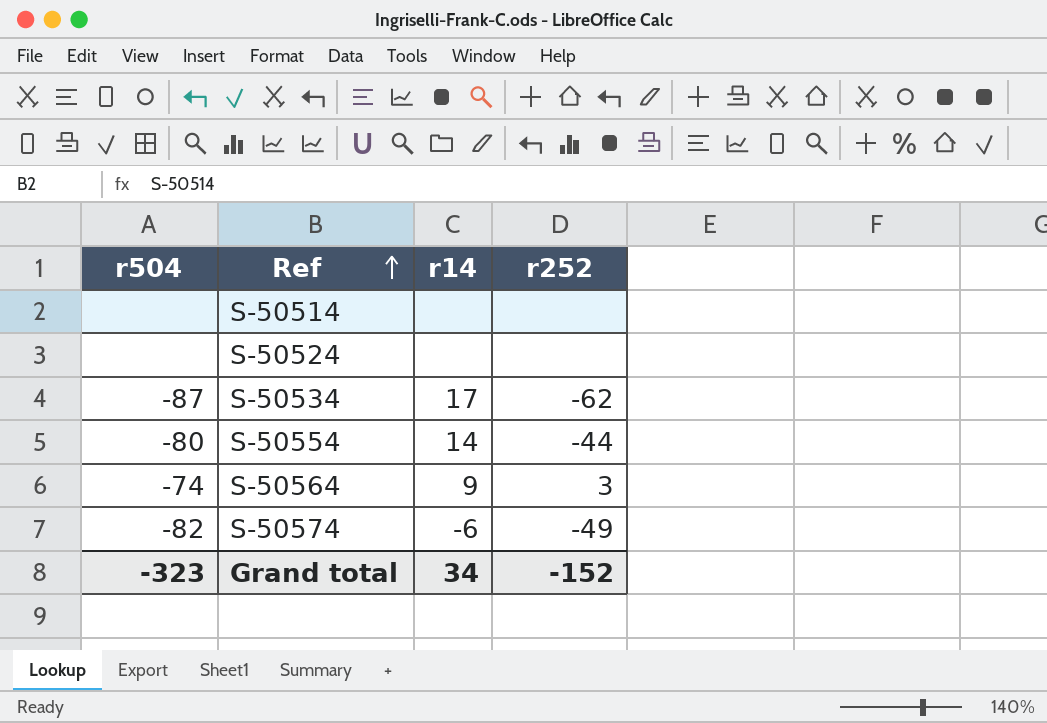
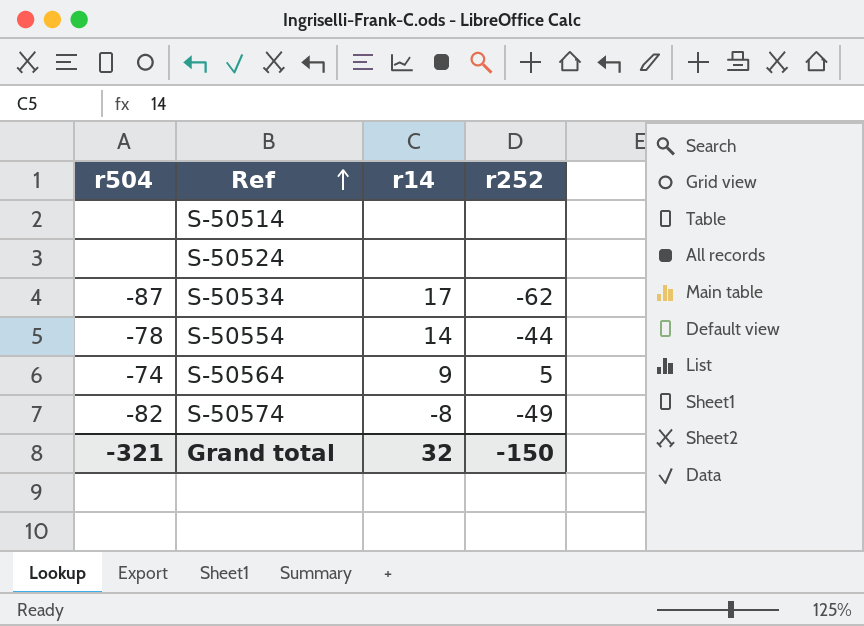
S-50554 | r504: -80 -> -78
S-50564 | r252: 3 -> 5
S-50574 | r14: -6 -> -8
Grand total | r504: -323 -> -321
Grand total | r14: 34 -> 32
Grand total | r252: -152 -> -150

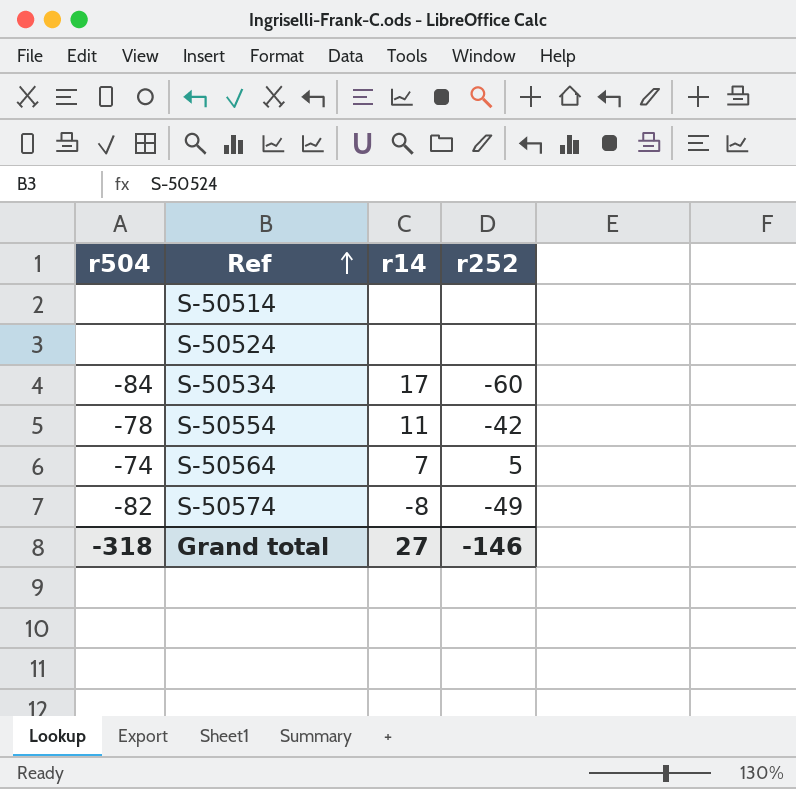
S-50534 | r504: -87 -> -84
S-50534 | r252: -62 -> -60
S-50554 | r14: 14 -> 11
S-50554 | r252: -44 -> -42
S-50564 | r14: 9 -> 7
Grand total | r504: -321 -> -318
Grand total | r14: 32 -> 27
Grand total | r252: -150 -> -146

